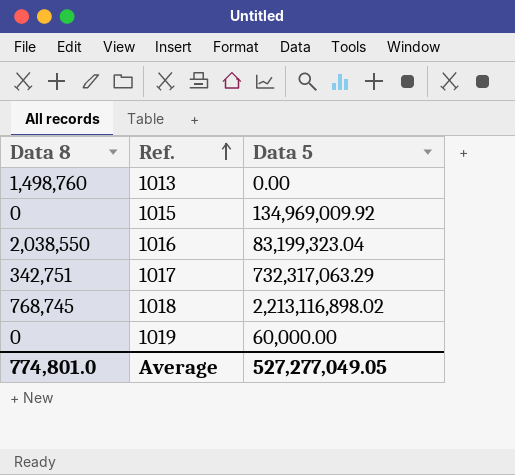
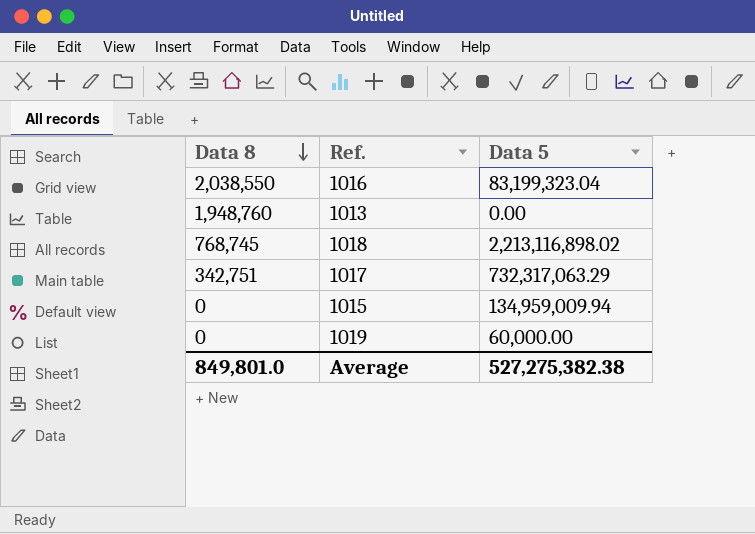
row order: Ref. ascending -> Data 8 descending
1013 | Data 8: 1,498,760 -> 1,948,760
1015 | Data 5: 134,969,009.92 -> 134,959,009.94
Average | Data 8: 774,801.0 -> 849,801.0
Average | Data 5: 527,277,049.05 -> 527,275,382.38

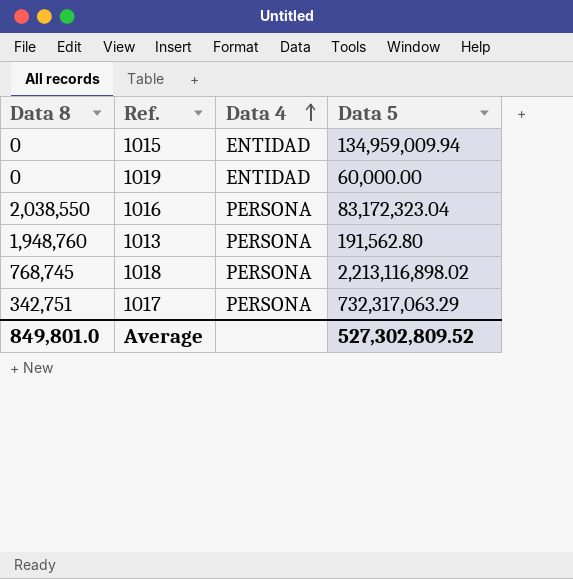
row order: Data 8 descending -> Data 4 ascending
column Data 4 | position: none -> 3
1016 | Data 5: 83,199,323.04 -> 83,172,323.04
1013 | Data 5: 0.00 -> 191,562.80
Average | Data 5: 527,275,382.38 -> 527,302,809.52

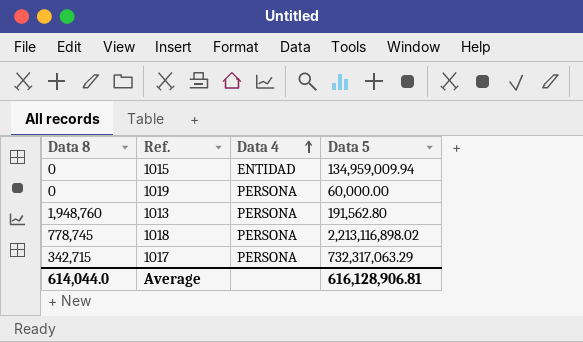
row 1016: 2,038,550 | PERSONA | 83,172,323.04 -> none
1019 | Data 4: ENTIDAD -> PERSONA
1018 | Data 8: 768,745 -> 778,745
1017 | Data 8: 342,751 -> 342,715
Average | Data 8: 849,801.0 -> 614,044.0
Average | Data 5: 527,302,809.52 -> 616,128,906.81

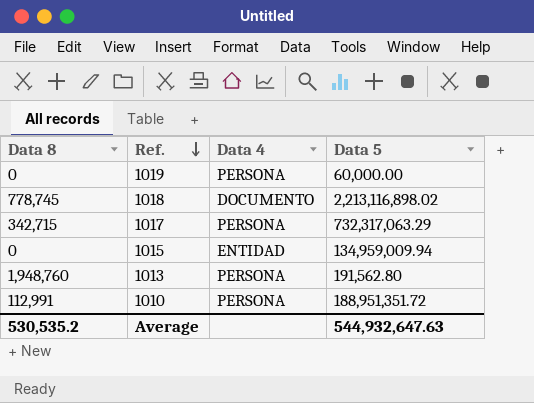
row order: Data 4 ascending -> Ref. descending
1018 | Data 4: PERSONA -> DOCUMENTO
row 1010: none -> 112,991 | PERSONA | 188,951,351.72
Average | Data 8: 614,044.0 -> 530,535.2
Average | Data 5: 616,128,906.81 -> 544,932,647.63

